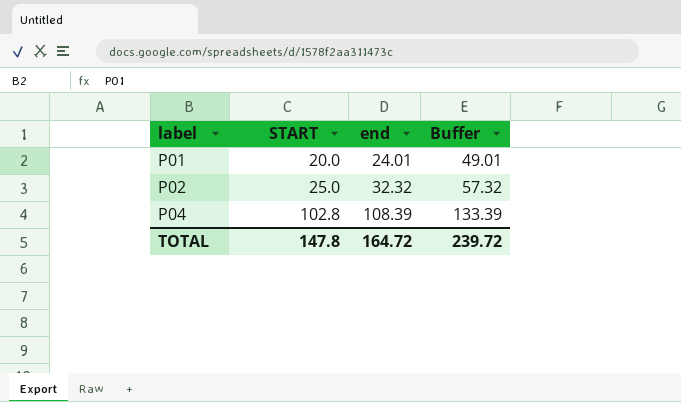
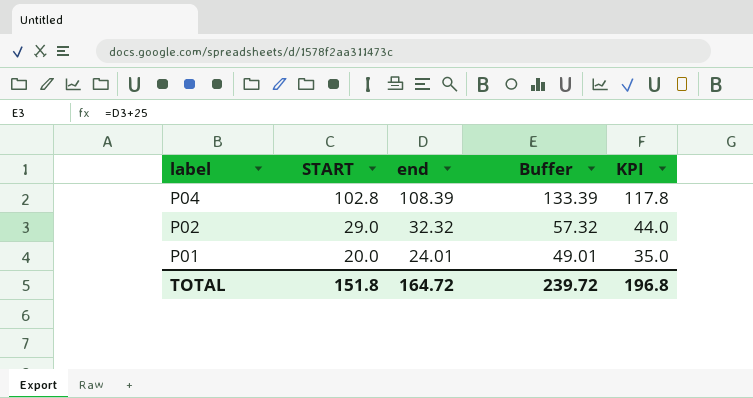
row order: label ascending -> label descending
column KPI | formula: none -> [START] + 15
P02 | START: 25.0 -> 29.0
TOTAL | START: 147.8 -> 151.8

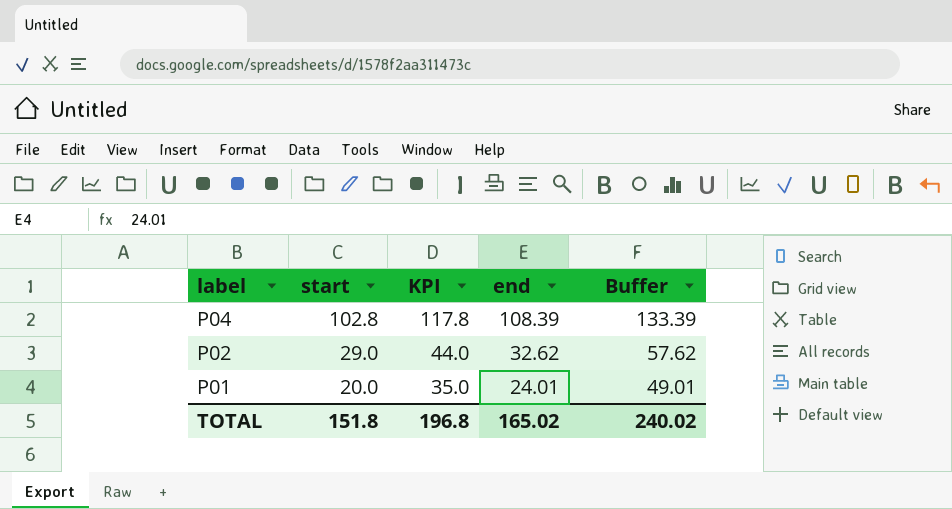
column name: START -> start
column KPI | position: 5 -> 3
P02 | end: 32.32 -> 32.62
P02 | Buffer: 57.32 -> 57.62
TOTAL | end: 164.72 -> 165.02
TOTAL | Buffer: 239.72 -> 240.02

